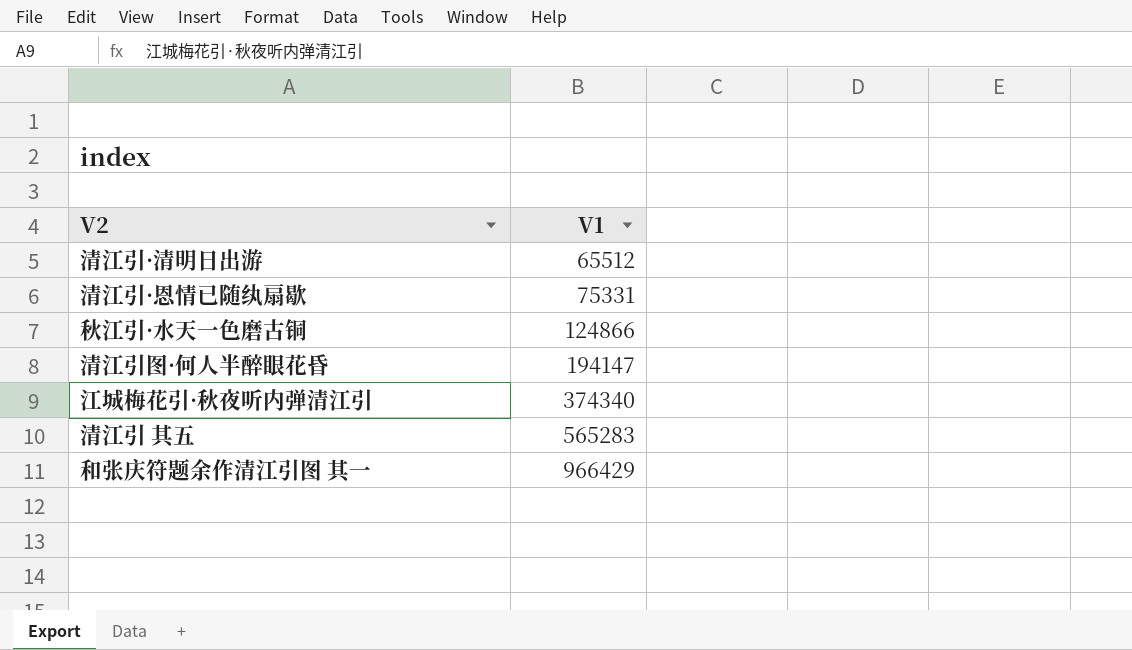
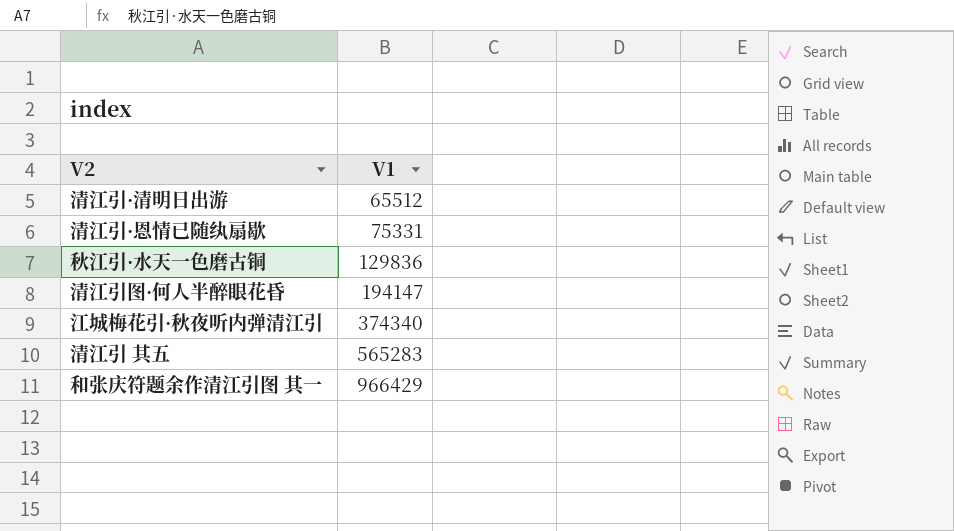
秋江引·水天一色磨古铜 | V1: 124866 -> 129836

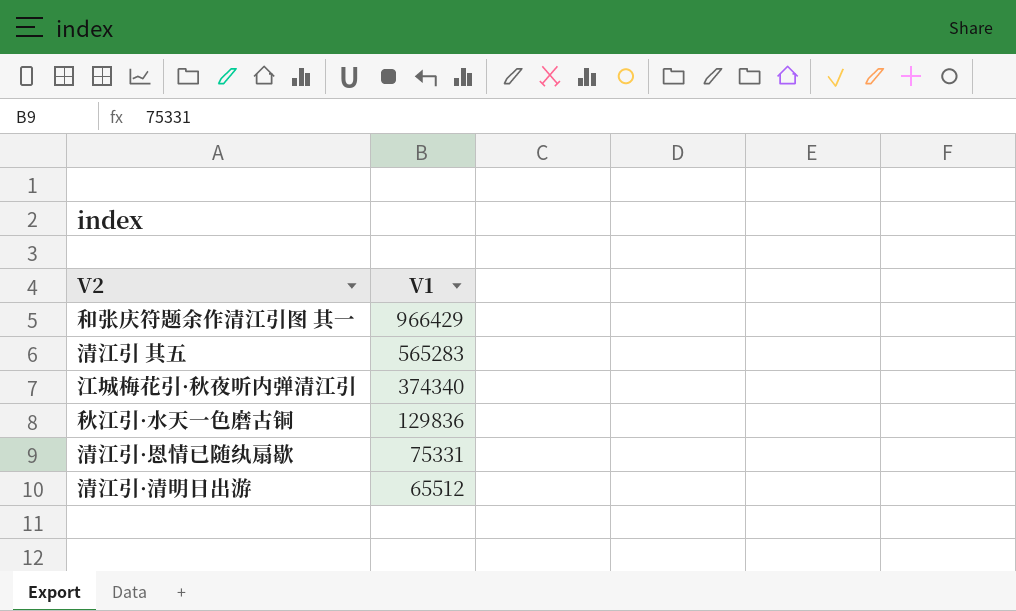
row order: V1 ascending -> V1 descending
row 清江引图·何人半醉眼花昏: 194147 -> none

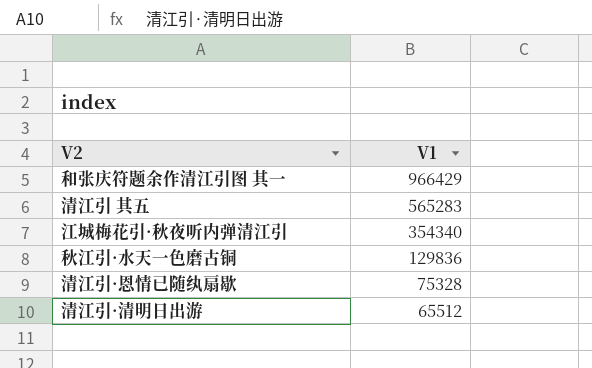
江城梅花引·秋夜听内弹清江引 | V1: 374340 -> 354340
清江引·恩情已随纨扇歇 | V1: 75331 -> 75328

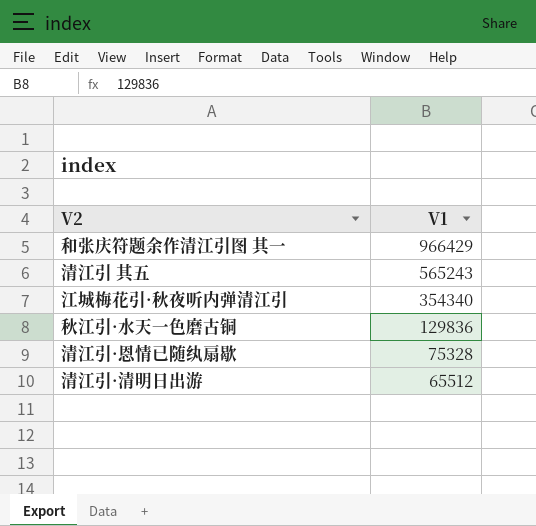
清江引 其五 | V1: 565283 -> 565243

